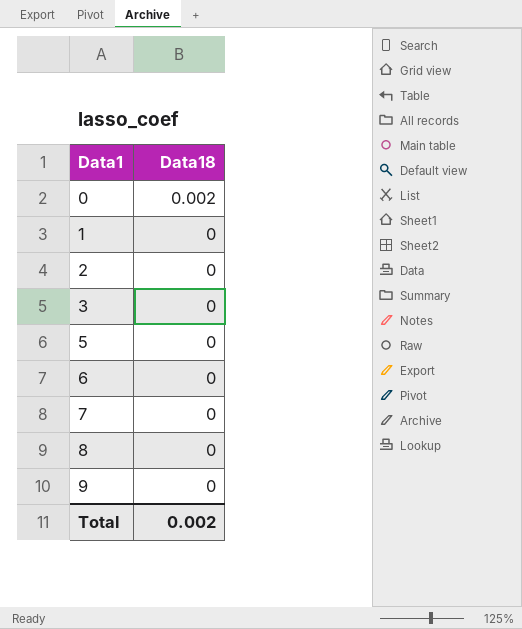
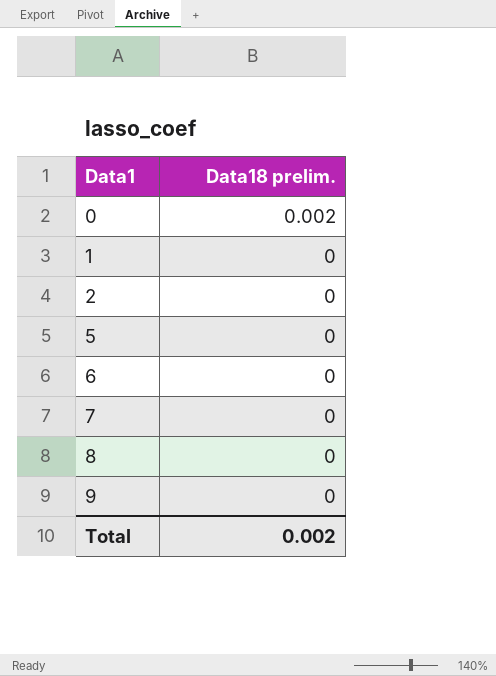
column name: Data18 -> Data18 prelim.
row 3: 0 -> none

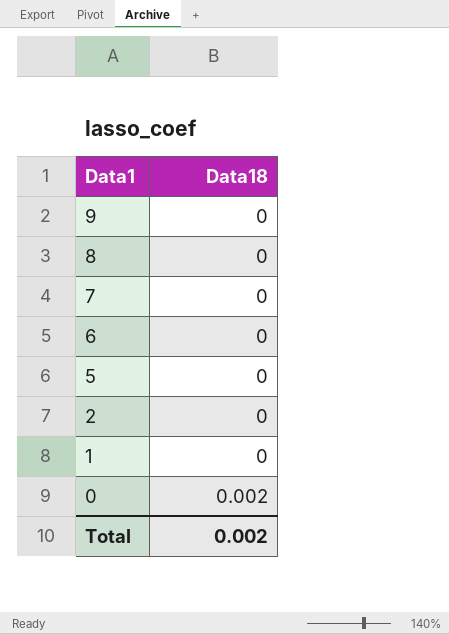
row order: Data1 ascending -> Data1 descending
column name: Data18 prelim. -> Data18

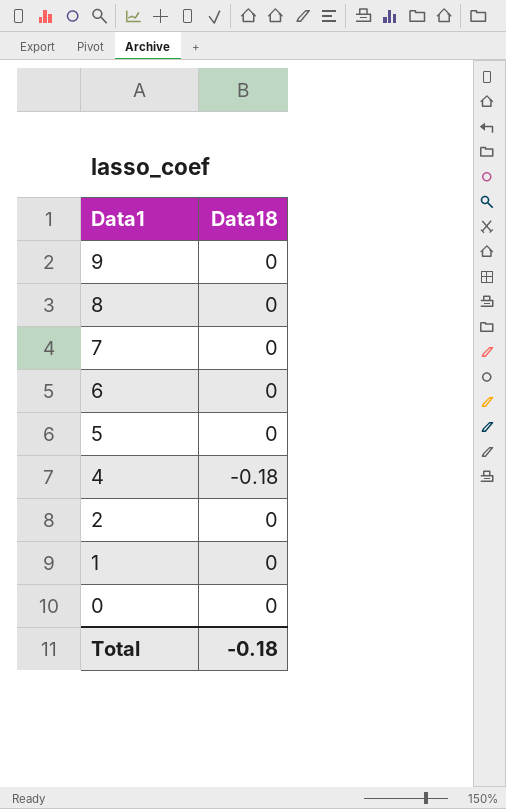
row 4: none -> -0.18
0 | Data18: 0.002 -> 0
Total | Data18: 0.002 -> -0.18

